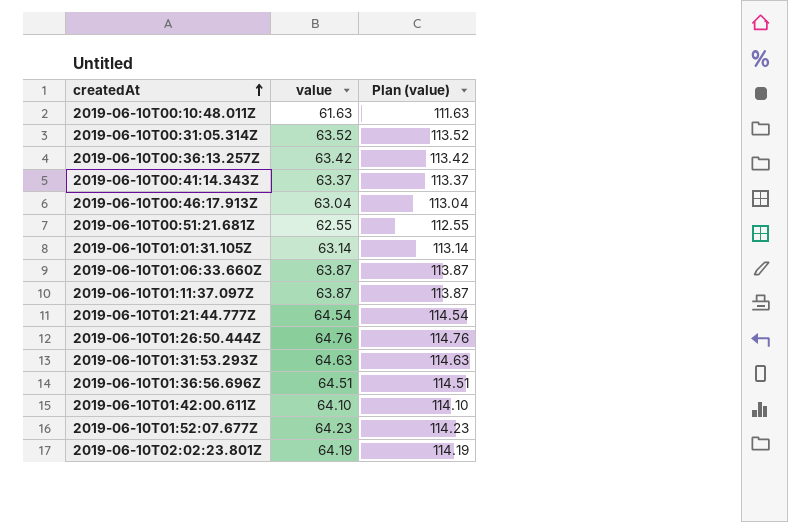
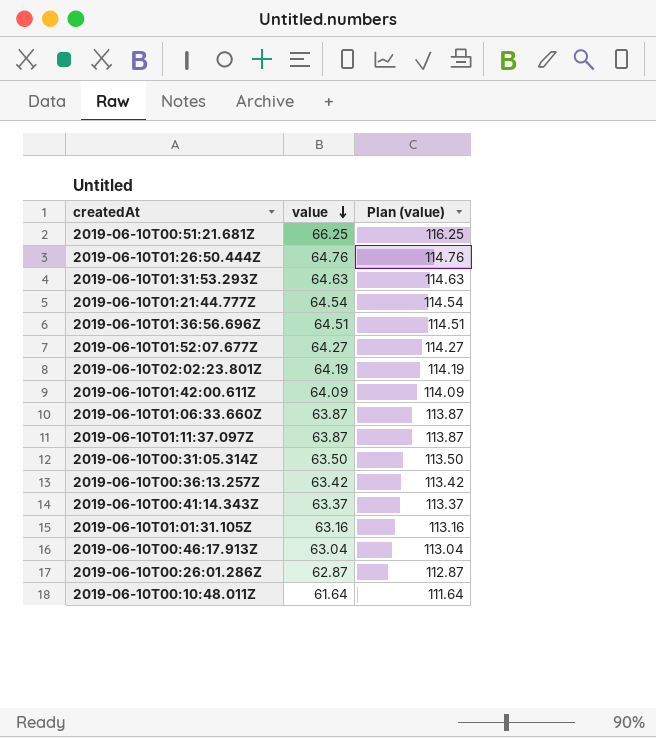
row order: createdAt ascending -> value descending
2019-06-10T00:51:21.681Z | value: 62.55 -> 66.25
2019-06-10T00:51:21.681Z | Plan (value): 112.55 -> 116.25
2019-06-10T01:52:07.677Z | value: 64.23 -> 64.27
2019-06-10T01:52:07.677Z | Plan (value): 114.23 -> 114.27
2019-06-10T01:42:00.611Z | value: 64.10 -> 64.09
2019-06-10T01:42:00.611Z | Plan (value): 114.10 -> 114.09
2019-06-10T00:31:05.314Z | value: 63.52 -> 63.50
2019-06-10T00:31:05.314Z | Plan (value): 113.52 -> 113.50
2019-06-10T01:01:31.105Z | value: 63.14 -> 63.16
2019-06-10T01:01:31.105Z | Plan (value): 113.14 -> 113.16
row 2019-06-10T00:26:01.286Z: none -> 62.87 | 112.87
2019-06-10T00:10:48.011Z | value: 61.63 -> 61.64
2019-06-10T00:10:48.011Z | Plan (value): 111.63 -> 111.64

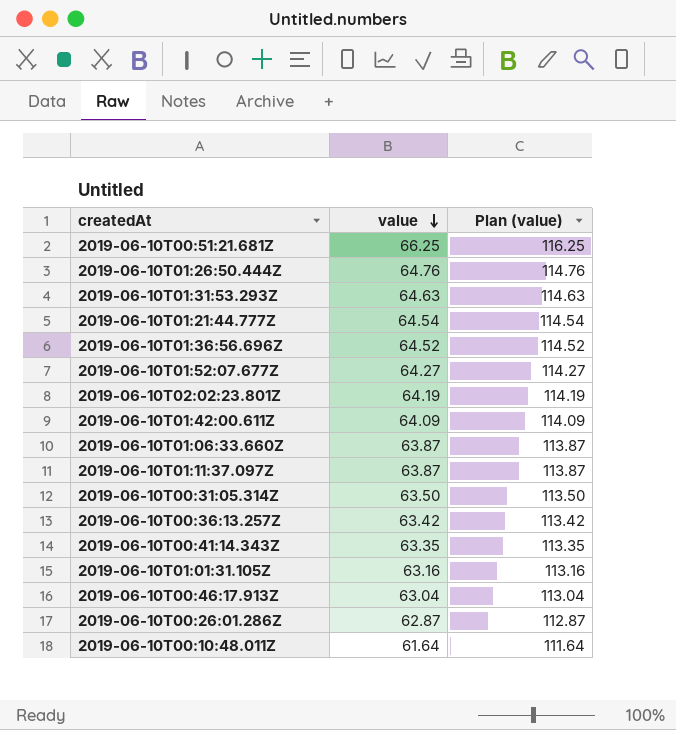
2019-06-10T01:36:56.696Z | value: 64.51 -> 64.52
2019-06-10T01:36:56.696Z | Plan (value): 114.51 -> 114.52
2019-06-10T00:41:14.343Z | value: 63.37 -> 63.35
2019-06-10T00:41:14.343Z | Plan (value): 113.37 -> 113.35

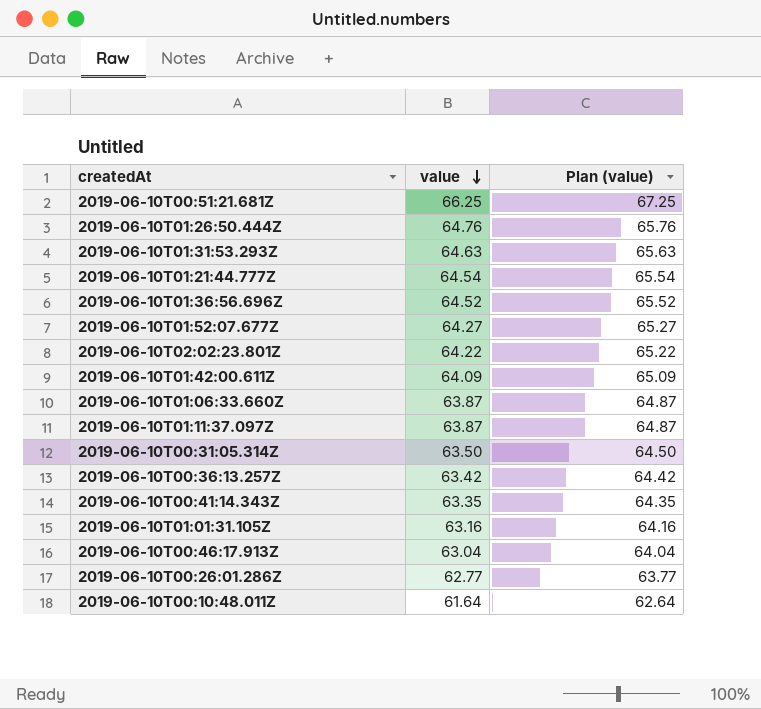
column Plan (value) | formula: [value] + 50 -> [value] + 1
2019-06-10T02:02:23.801Z | value: 64.19 -> 64.22
2019-06-10T00:26:01.286Z | value: 62.87 -> 62.77

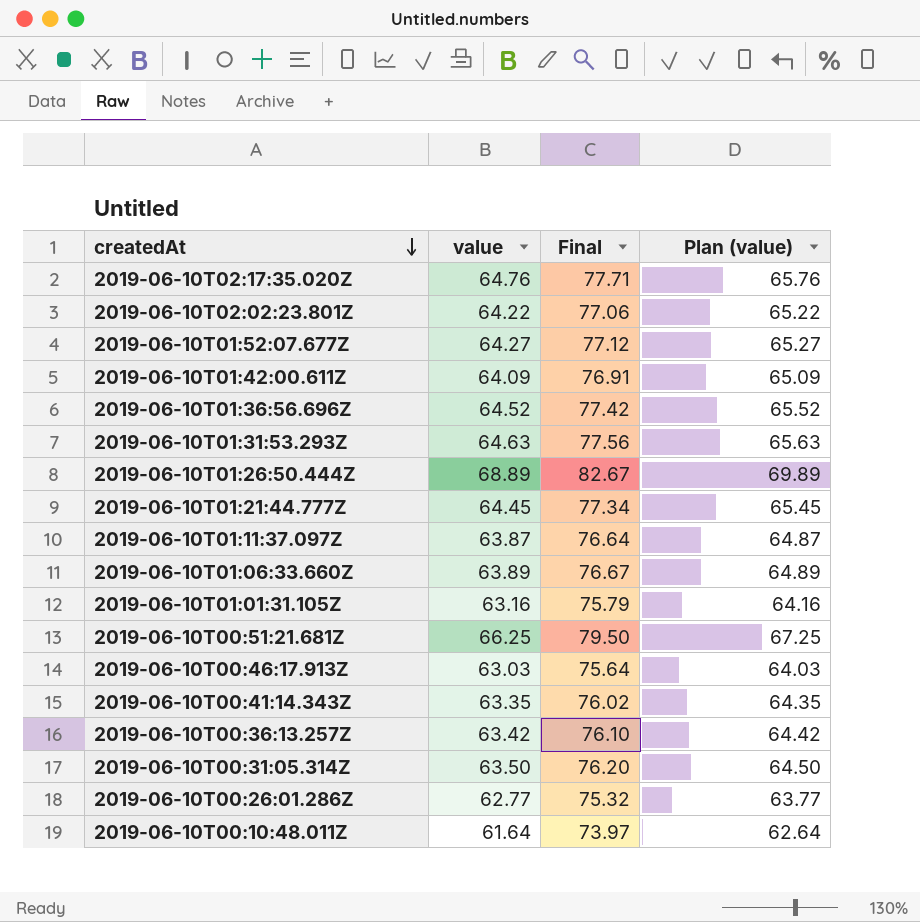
row order: value descending -> createdAt descending
column Final | formula: none -> [value] * 1.2
row 2019-06-10T02:17:35.020Z: none -> 64.76 | 77.71 | 65.76
2019-06-10T01:26:50.444Z | value: 64.76 -> 68.89
2019-06-10T01:26:50.444Z | Plan (value): 65.76 -> 69.89
2019-06-10T01:21:44.777Z | value: 64.54 -> 64.45
2019-06-10T01:21:44.777Z | Plan (value): 65.54 -> 65.45
2019-06-10T01:06:33.660Z | value: 63.87 -> 63.89
2019-06-10T01:06:33.660Z | Plan (value): 64.87 -> 64.89
2019-06-10T00:46:17.913Z | value: 63.04 -> 63.03
2019-06-10T00:46:17.913Z | Plan (value): 64.04 -> 64.03

